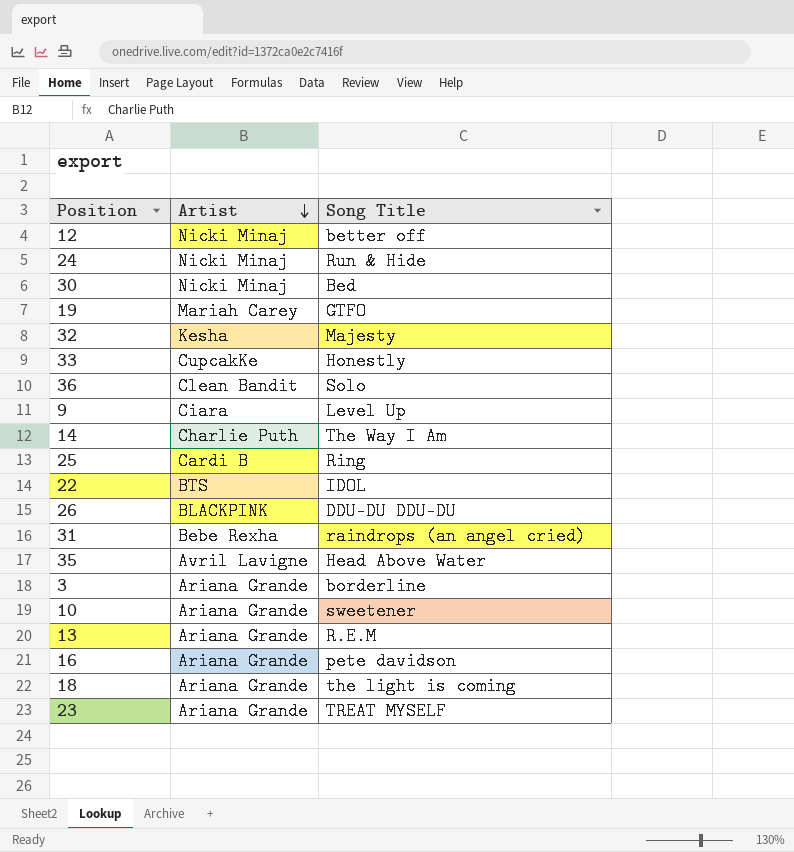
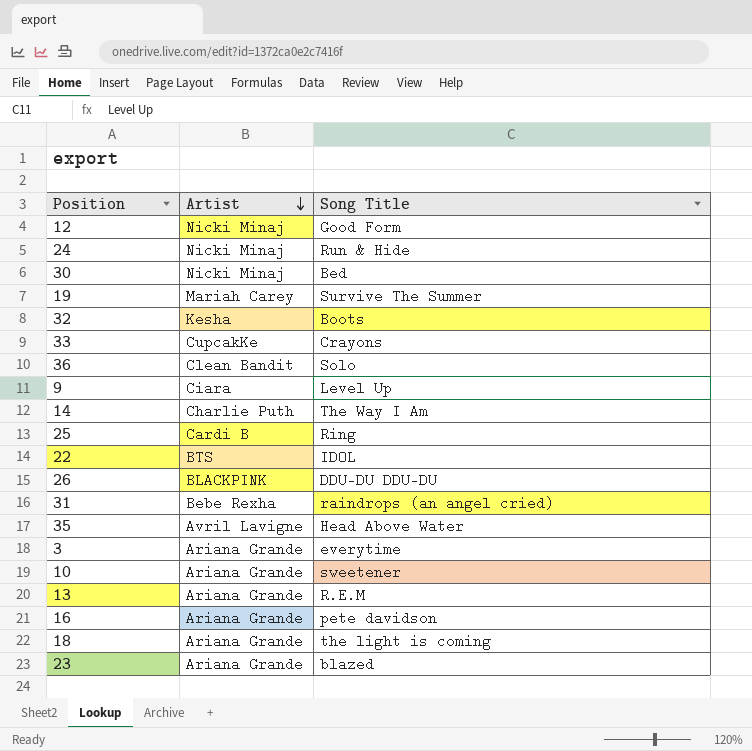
12 | Song Title: better off -> Good Form
19 | Song Title: GTFO -> Survive The Summer
32 | Song Title: Majesty -> Boots
33 | Song Title: Honestly -> Crayons
3 | Song Title: borderline -> everytime
23 | Song Title: TREAT MYSELF -> blazed

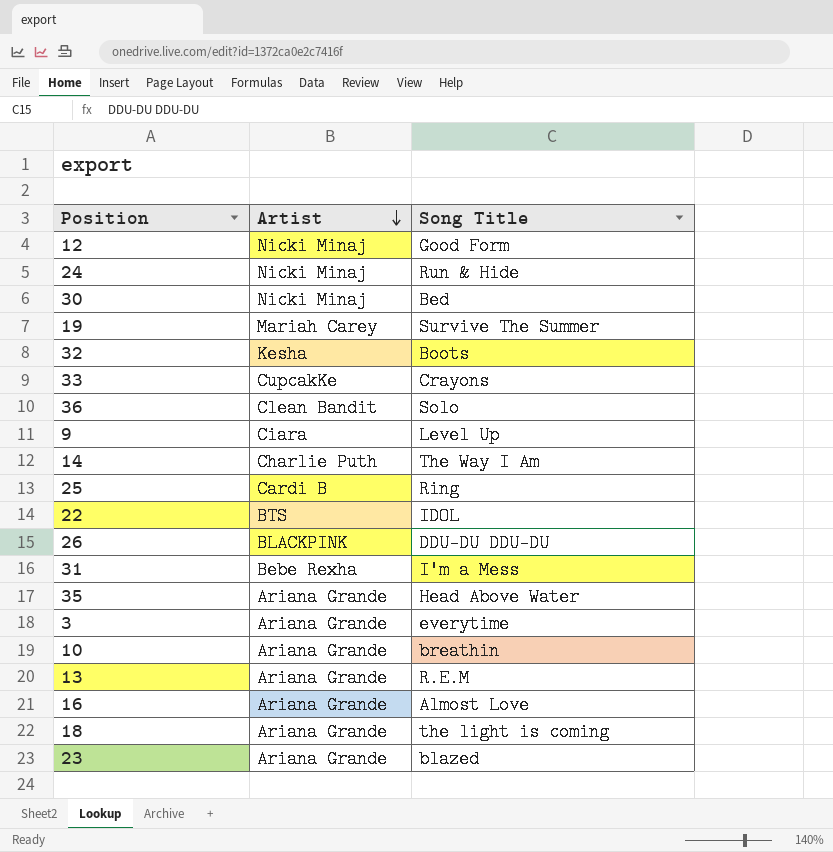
31 | Song Title: raindrops (an angel cried) -> I'm a Mess
35 | Artist: Avril Lavigne -> Ariana Grande
10 | Song Title: sweetener -> breathin
16 | Song Title: pete davidson -> Almost Love

